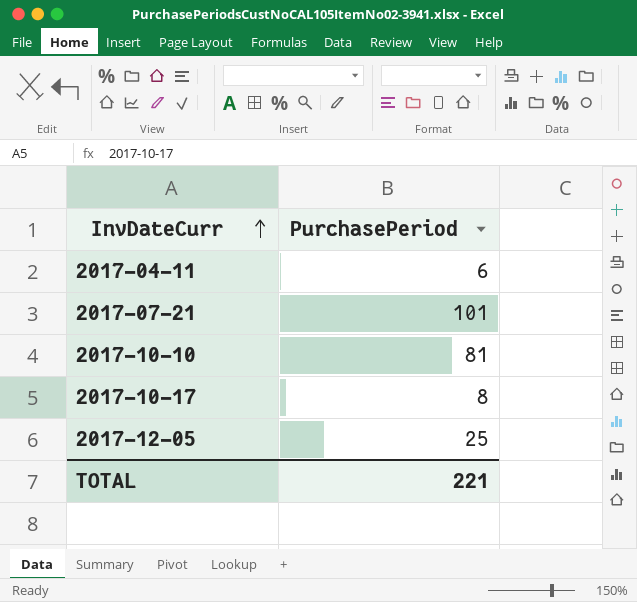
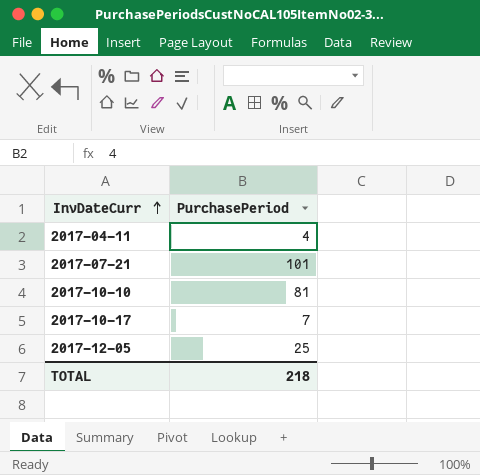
2017-04-11 | PurchasePeriod: 6 -> 4
2017-10-17 | PurchasePeriod: 8 -> 7
TOTAL | PurchasePeriod: 221 -> 218

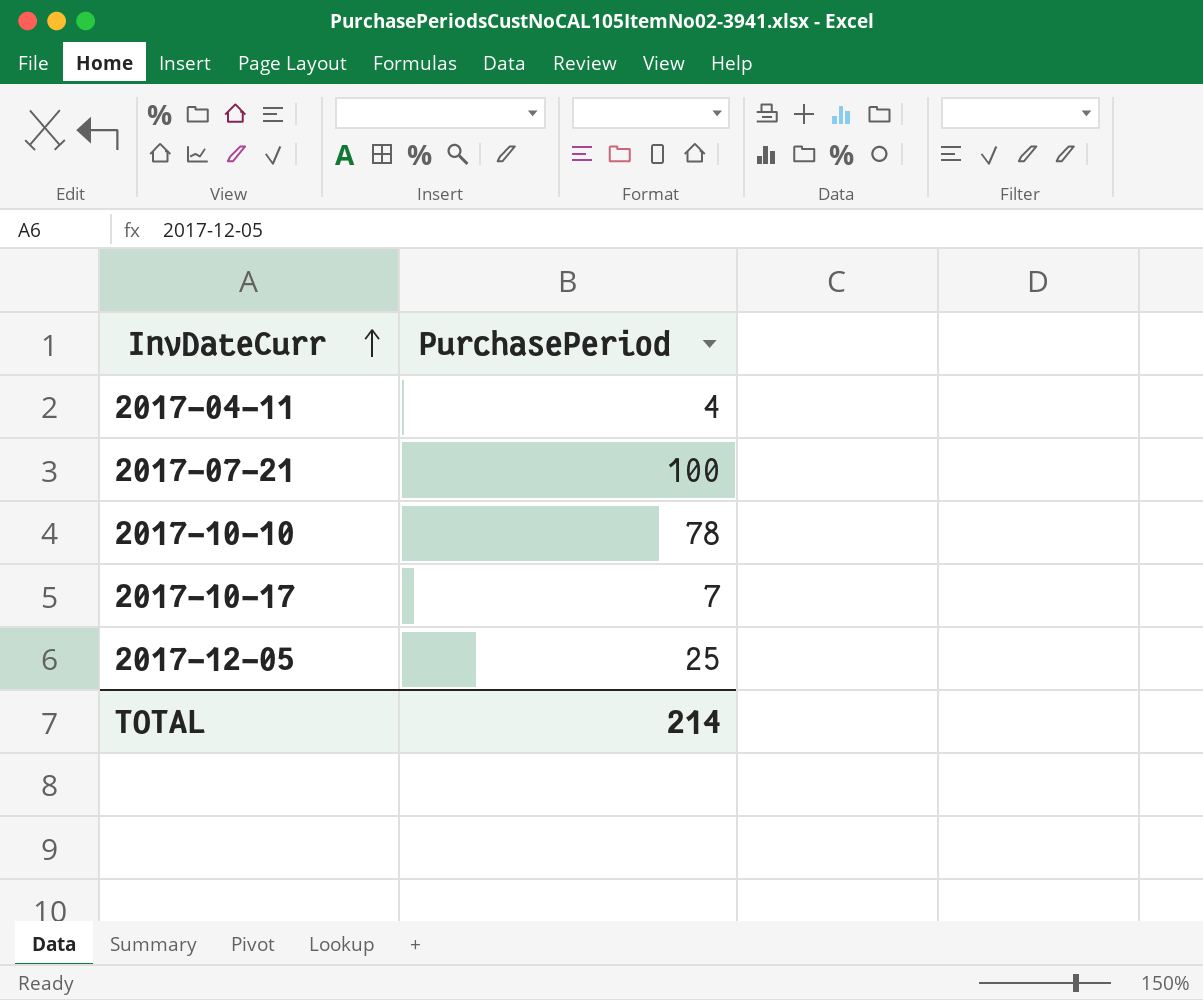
2017-07-21 | PurchasePeriod: 101 -> 100
2017-10-10 | PurchasePeriod: 81 -> 78
TOTAL | PurchasePeriod: 218 -> 214

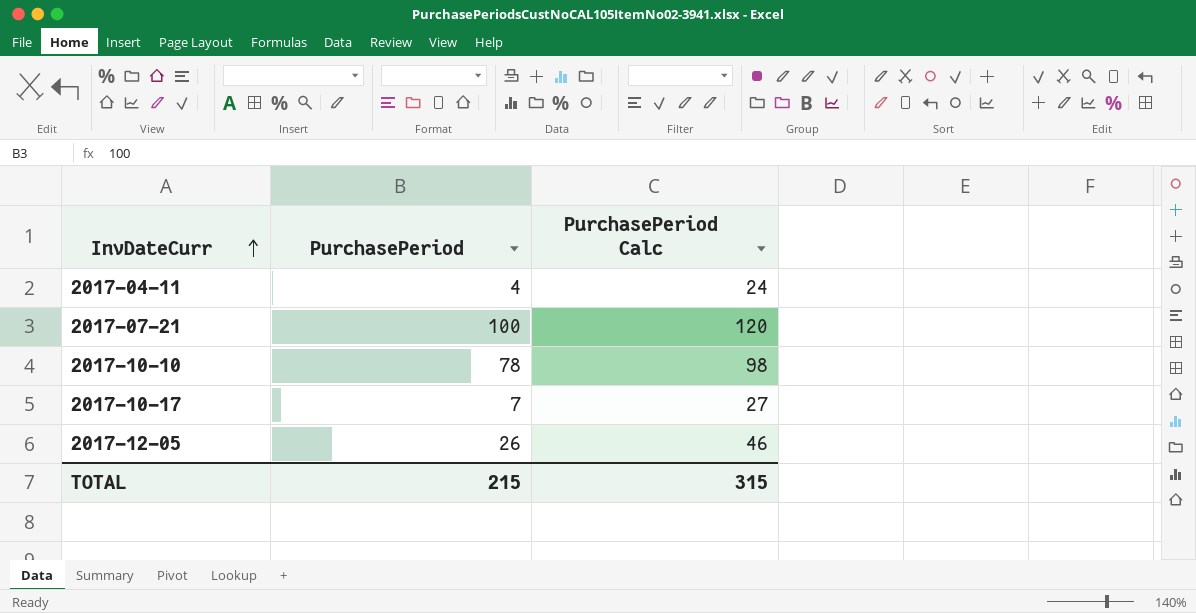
column PurchasePeriod Calc | formula: none -> [PurchasePeriod] + 20
2017-12-05 | PurchasePeriod: 25 -> 26
TOTAL | PurchasePeriod: 214 -> 215

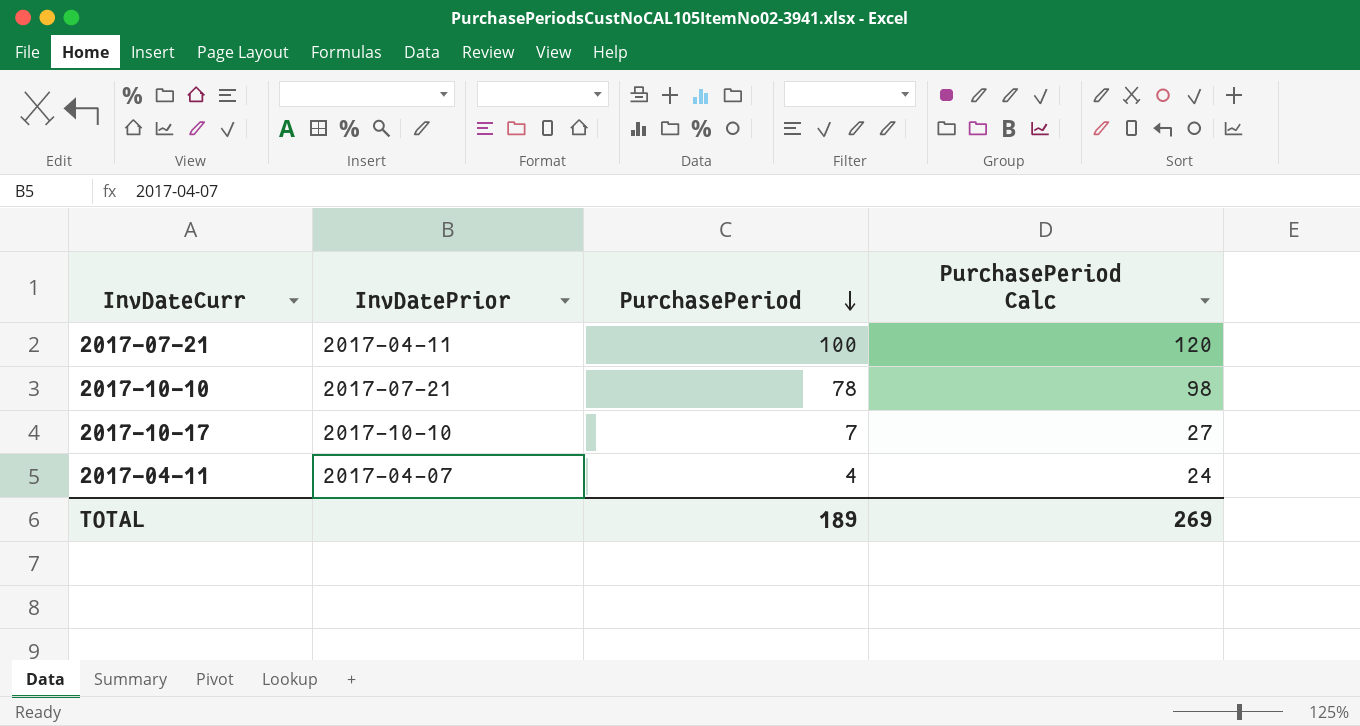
row order: InvDateCurr ascending -> PurchasePeriod descending
column InvDatePrior | position: none -> 2
row 2017-12-05: 26 | 46 -> none
TOTAL | PurchasePeriod: 215 -> 189
TOTAL | PurchasePeriod Calc: 315 -> 269

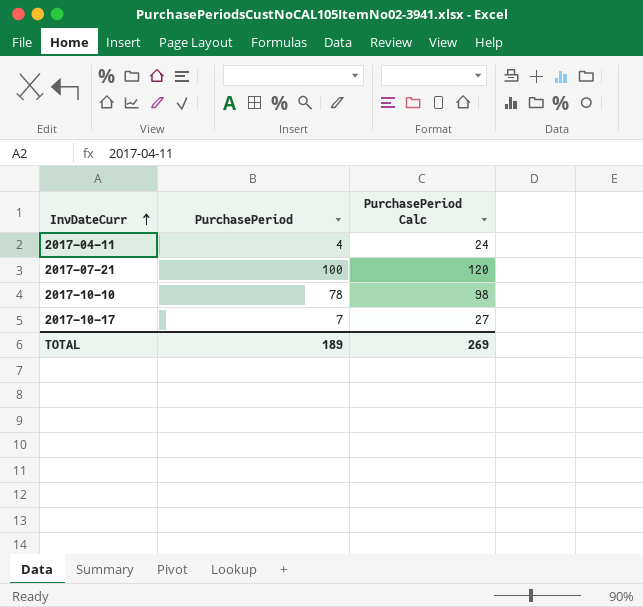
row order: PurchasePeriod descending -> InvDateCurr ascending
column InvDatePrior | position: 2 -> none

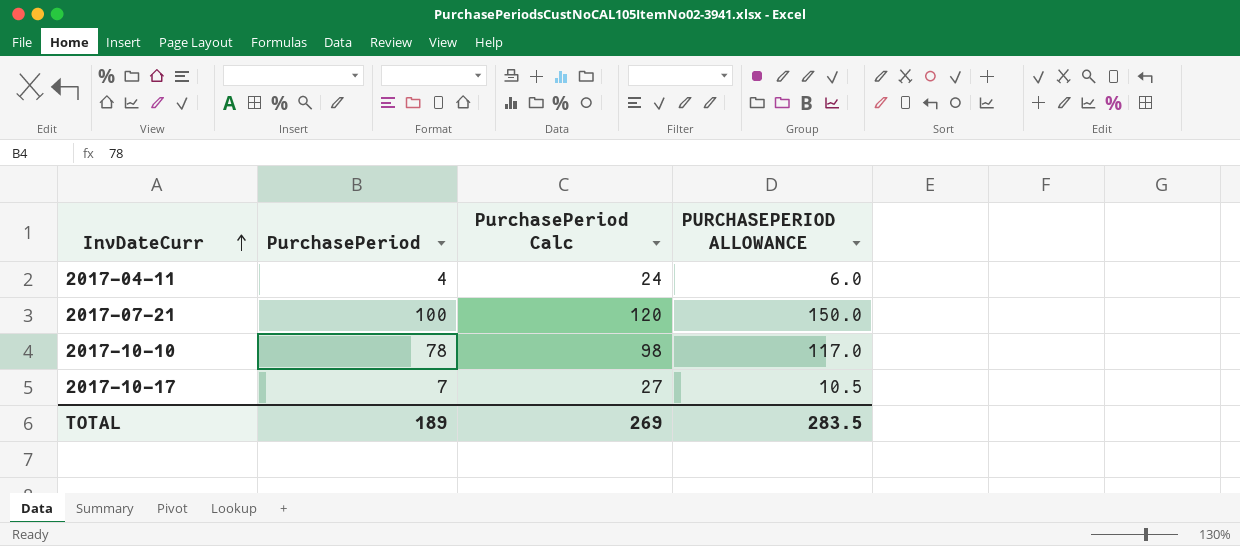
column PURCHASEPERIOD ALLOWANCE | formula: none -> [PurchasePeriod] * 1.5

